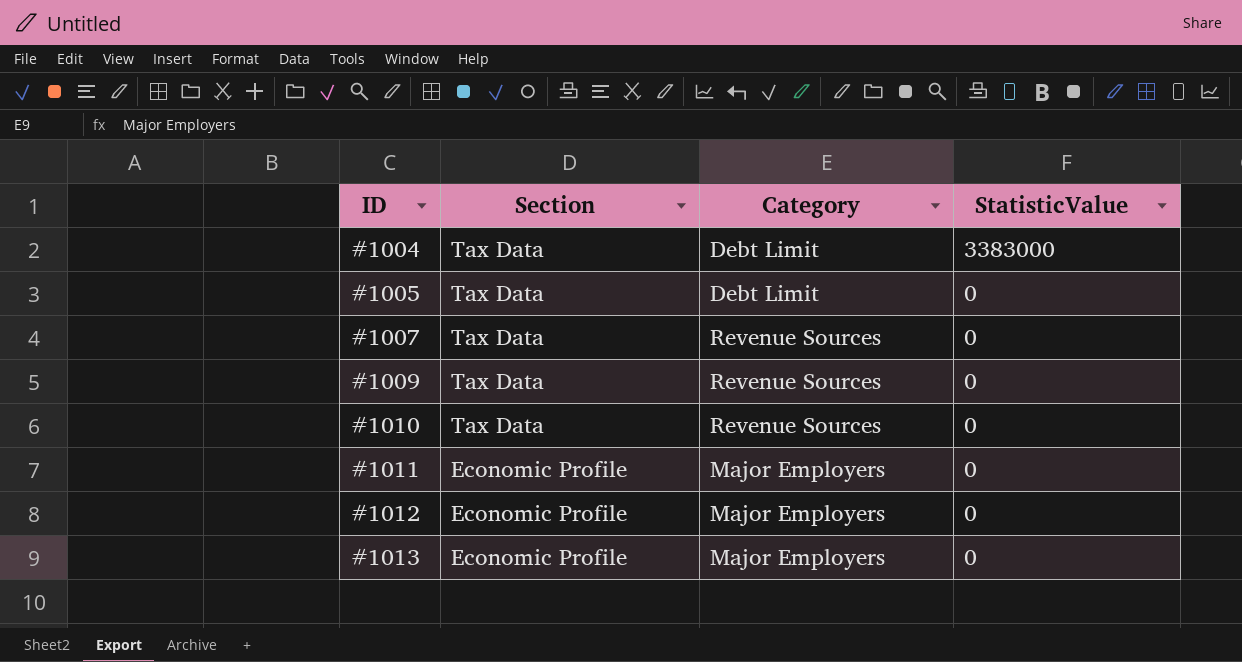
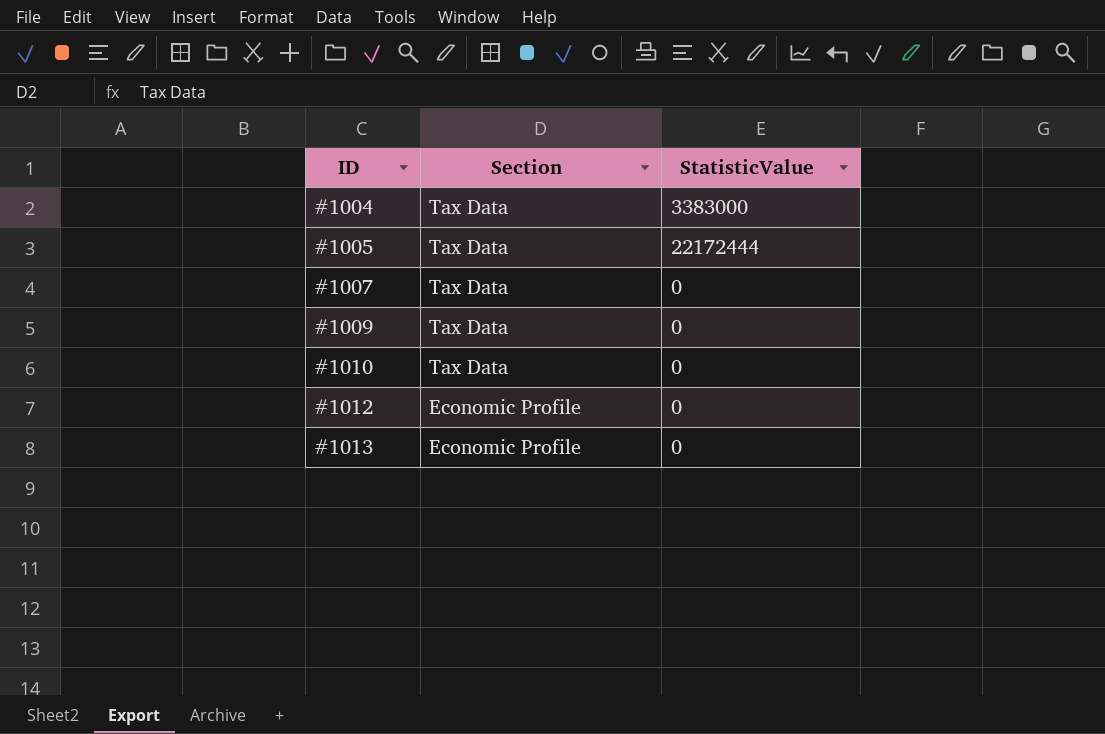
column Category | position: 3 -> none
row #1011: Economic Profile | Major Employers | 0 -> none
#1005 | StatisticValue: 0 -> 22172444

